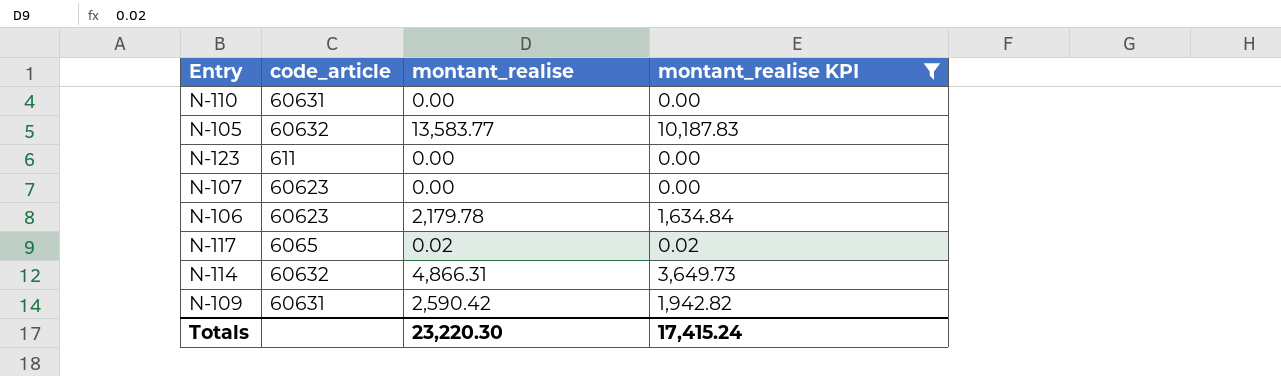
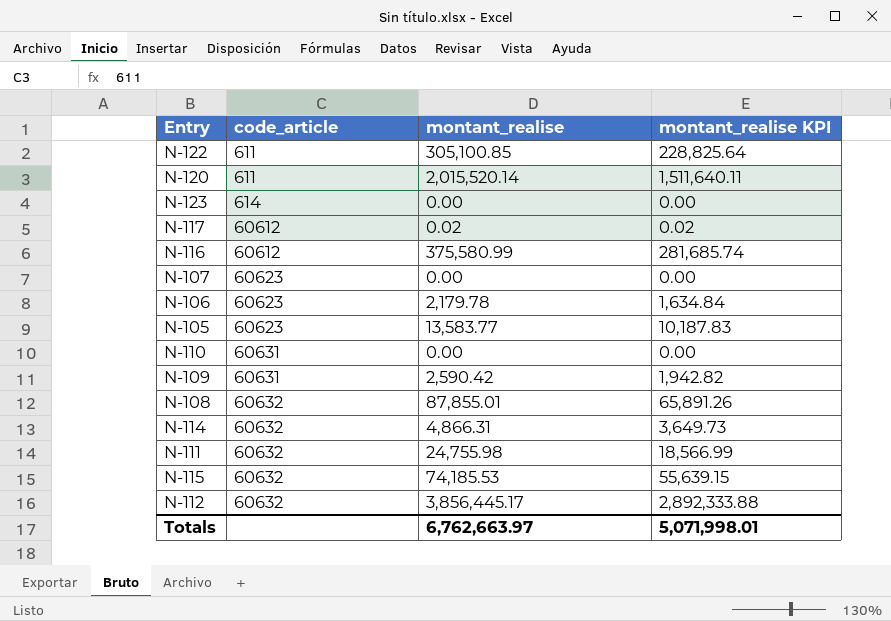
filter: montant_realise KPI <= 10,187.83 -> none
row order: none -> code_article ascending
N-123 | code_article: 611 -> 614
N-117 | code_article: 6065 -> 60612
N-105 | code_article: 60632 -> 60623
Totals | montant_realise: 23,220.30 -> 6,762,663.97
Totals | montant_realise KPI: 17,415.24 -> 5,071,998.01

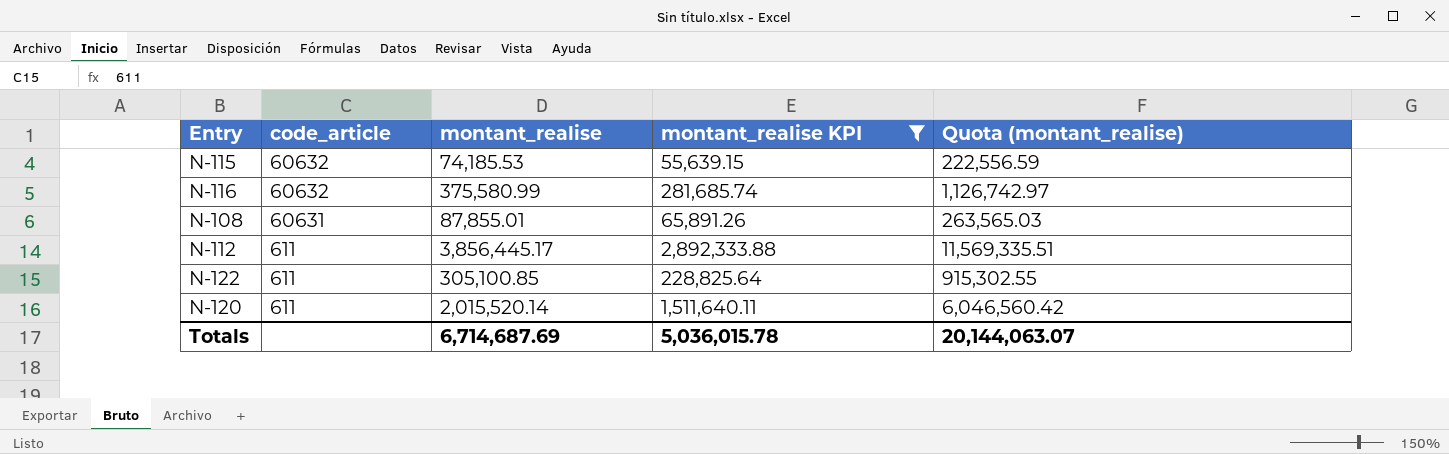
filter: none -> montant_realise KPI >= 55,639.15
row order: code_article ascending -> code_article descending
column Quota (montant_realise) | formula: none -> [montant_realise] * 3
N-116 | code_article: 60612 -> 60632
N-108 | code_article: 60632 -> 60631
N-112 | code_article: 60632 -> 611
Totals | montant_realise: 6,762,663.97 -> 6,714,687.69
Totals | montant_realise KPI: 5,071,998.01 -> 5,036,015.78

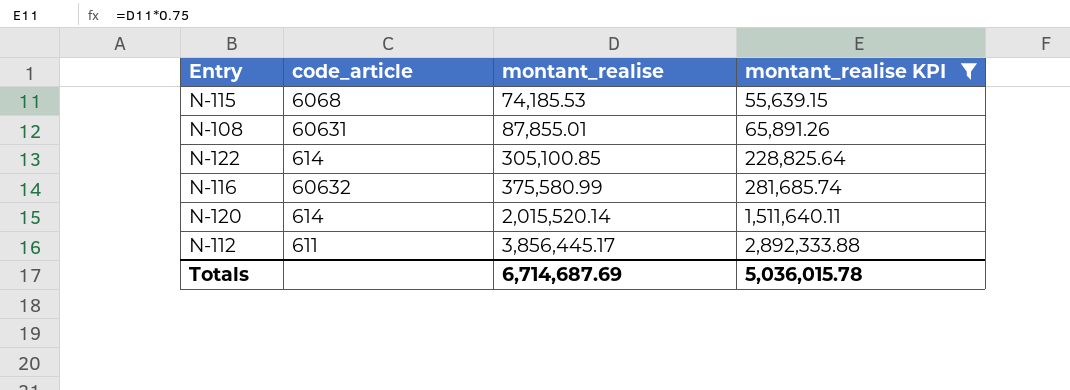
row order: code_article descending -> montant_realise ascending
column Quota (montant_realise) | formula: [montant_realise] * 3 -> none
N-115 | code_article: 60632 -> 6068
N-122 | code_article: 611 -> 614
N-120 | code_article: 611 -> 614

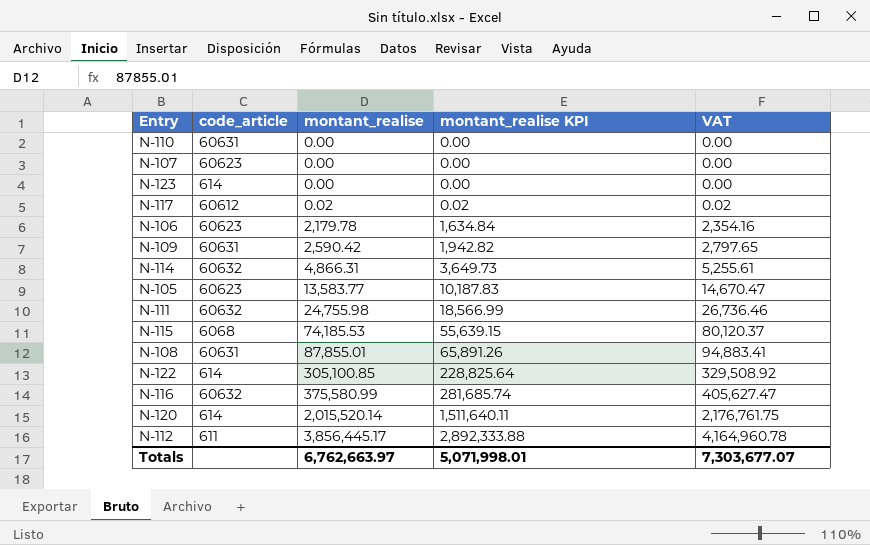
filter: montant_realise KPI >= 55,639.15 -> none
column VAT | formula: none -> [montant_realise] * 1.08
Totals | montant_realise: 6,714,687.69 -> 6,762,663.97
Totals | montant_realise KPI: 5,036,015.78 -> 5,071,998.01

